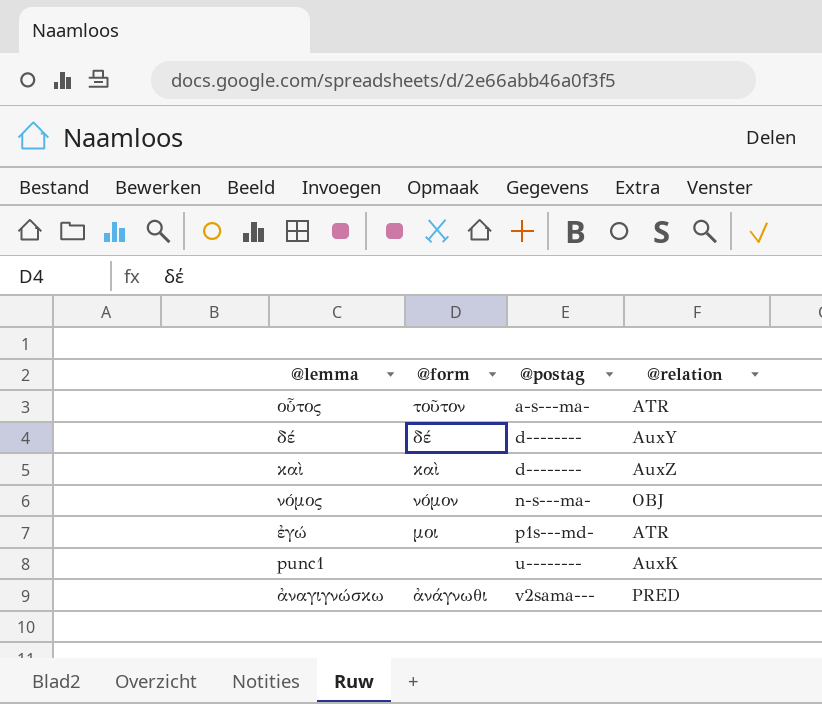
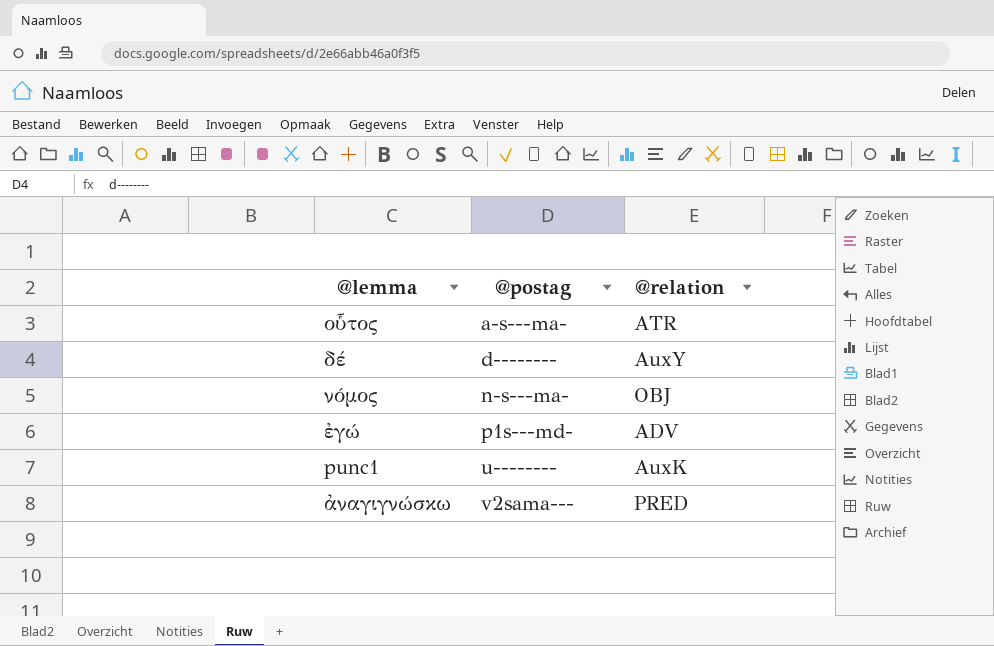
column @form | position: 2 -> none
row καὶ: καὶ | d-------- | AuxZ -> none
ἐγώ | @relation: ATR -> ADV

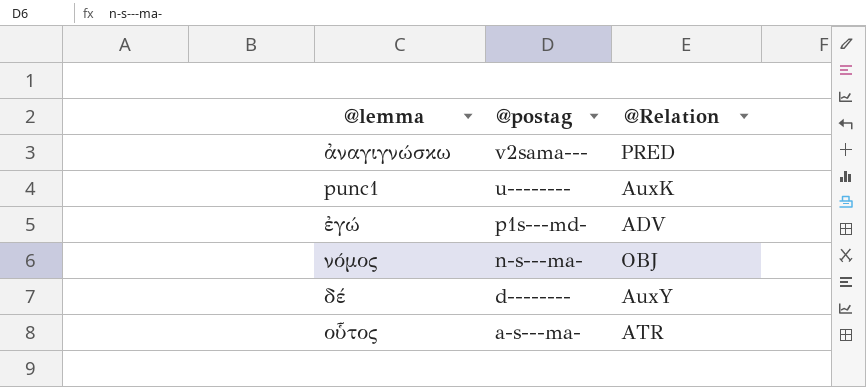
row order: @postag ascending -> @postag descending
column name: @relation -> @Relation

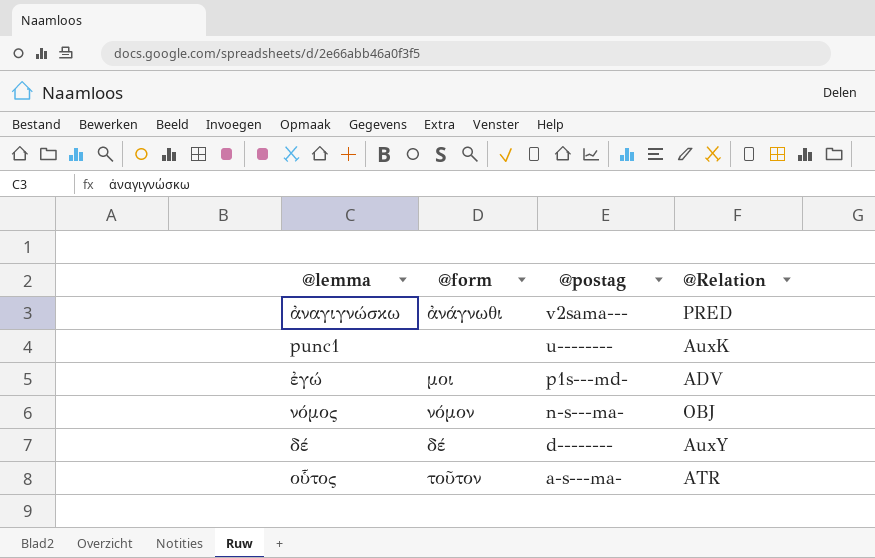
column @form | position: none -> 2

